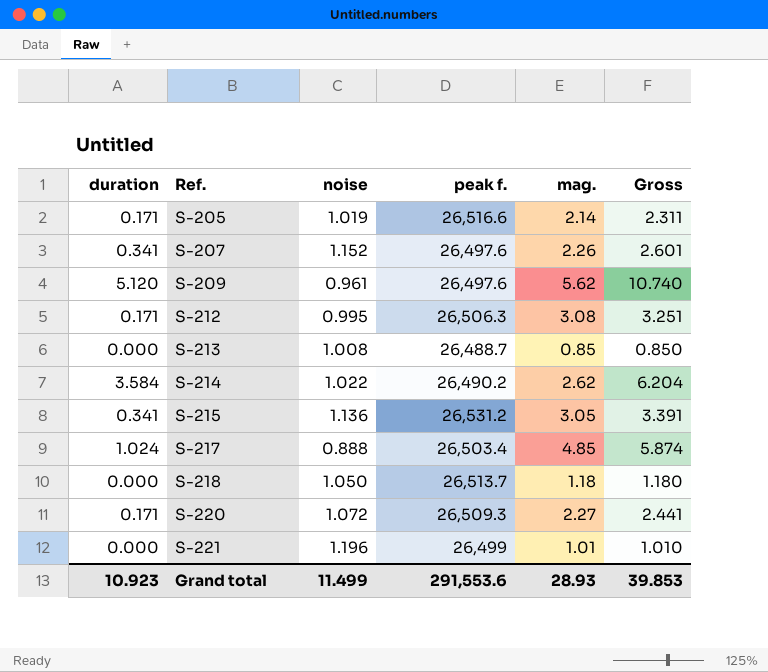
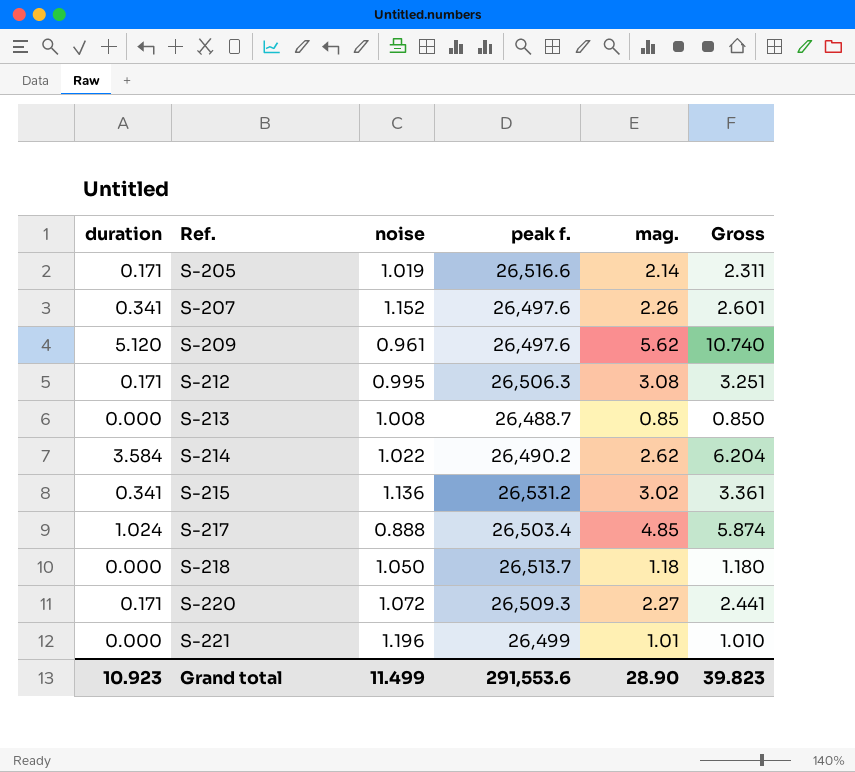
S-215 | mag.: 3.05 -> 3.02
S-215 | Gross: 3.391 -> 3.361
Grand total | mag.: 28.93 -> 28.90
Grand total | Gross: 39.853 -> 39.823

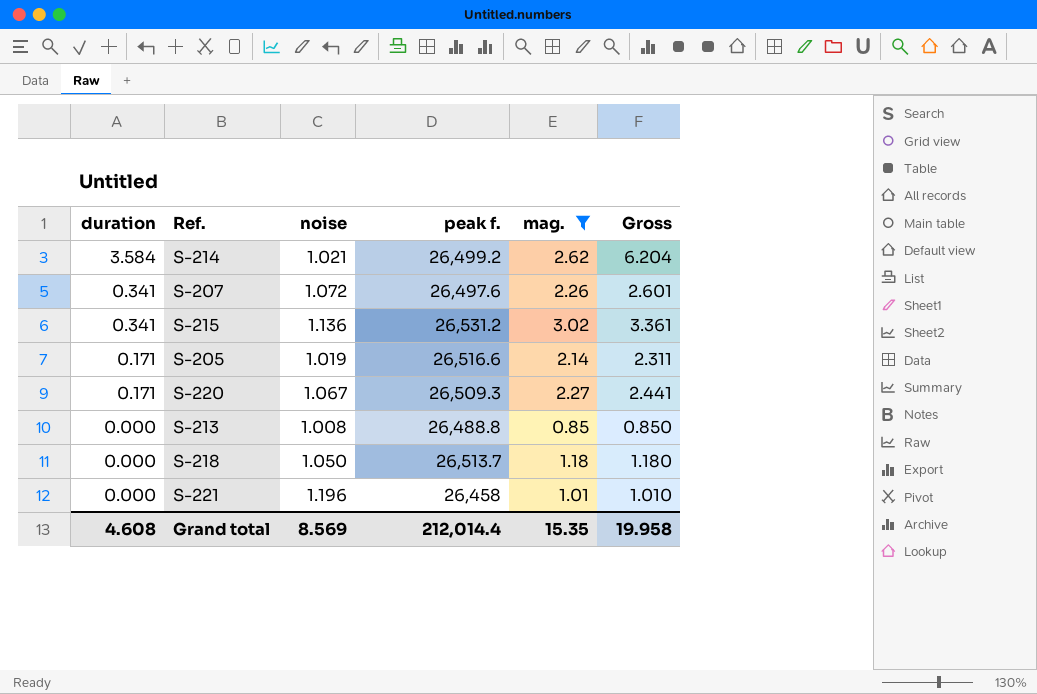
filter: none -> mag. <= 3.02
row order: Ref. ascending -> duration descending
S-214 | noise: 1.022 -> 1.021
S-214 | peak f.: 26,490.2 -> 26,499.2
S-207 | noise: 1.152 -> 1.072
S-220 | noise: 1.072 -> 1.067
S-213 | peak f.: 26,488.7 -> 26,488.8
S-221 | peak f.: 26,499 -> 26,458
Grand total | duration: 10.923 -> 4.608
Grand total | noise: 11.499 -> 8.569
Grand total | peak f.: 291,553.6 -> 212,014.4
Grand total | mag.: 28.90 -> 15.35
Grand total | Gross: 39.823 -> 19.958

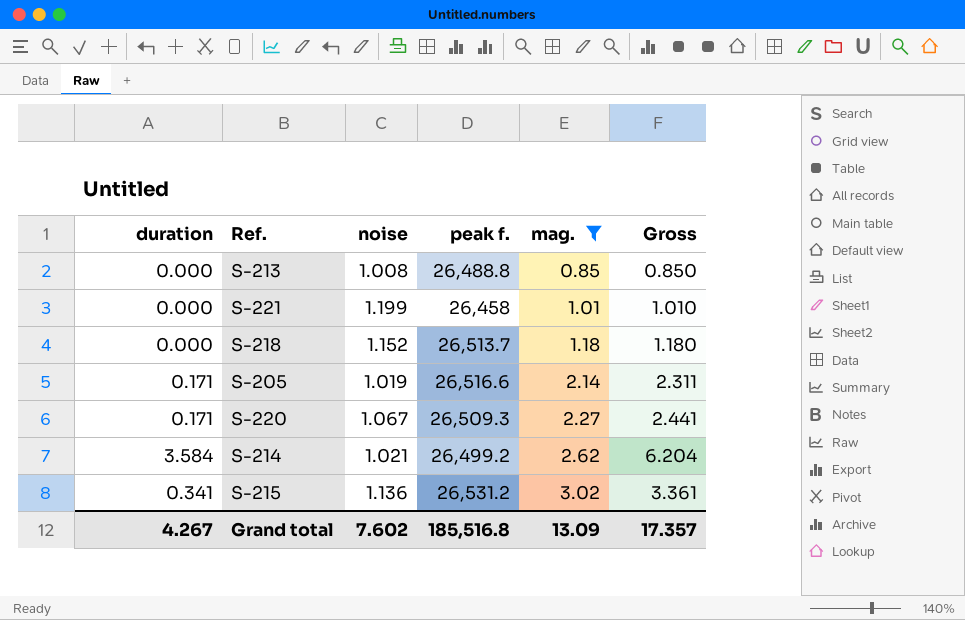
row order: duration descending -> mag. ascending
row S-207: 0.341 | 1.072 | 26,497.6 | 2.26 | 2.601 -> none
S-221 | noise: 1.196 -> 1.199
S-218 | noise: 1.050 -> 1.152
Grand total | duration: 4.608 -> 4.267
Grand total | noise: 8.569 -> 7.602
Grand total | peak f.: 212,014.4 -> 185,516.8
Grand total | mag.: 15.35 -> 13.09
Grand total | Gross: 19.958 -> 17.357

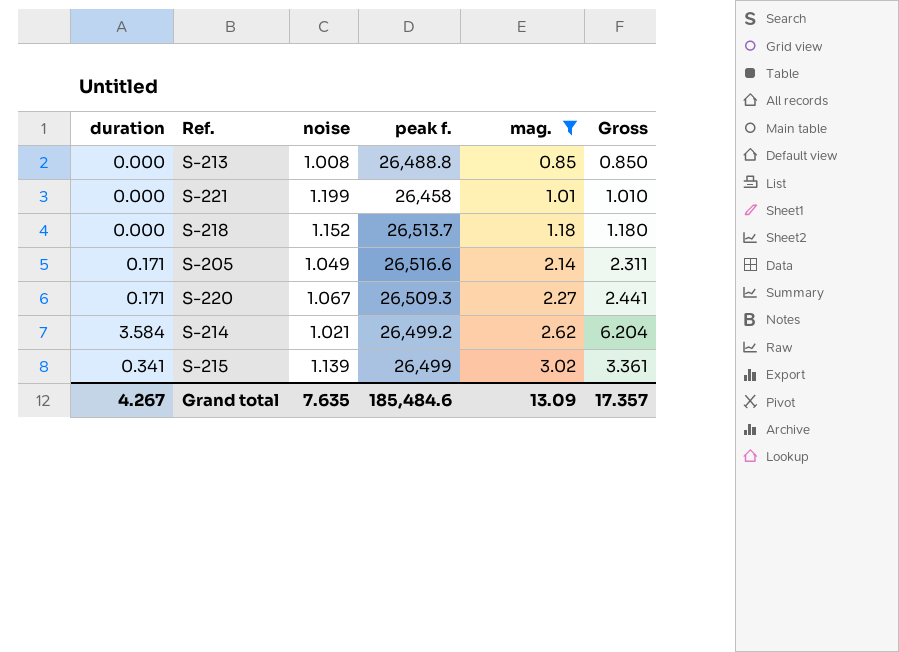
S-205 | noise: 1.019 -> 1.049
S-215 | noise: 1.136 -> 1.139
S-215 | peak f.: 26,531.2 -> 26,499
Grand total | noise: 7.602 -> 7.635
Grand total | peak f.: 185,516.8 -> 185,484.6

